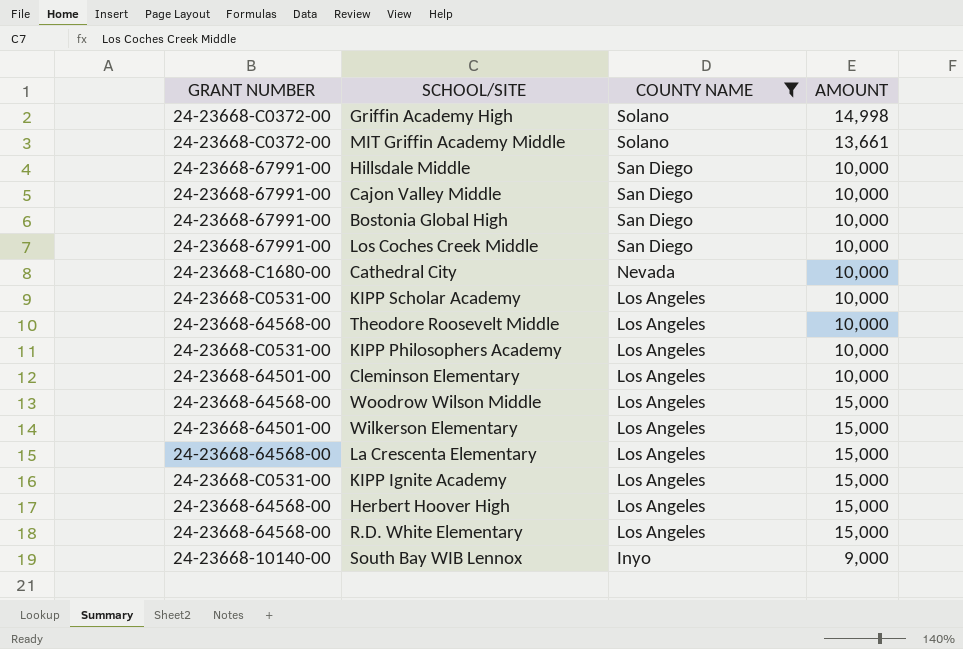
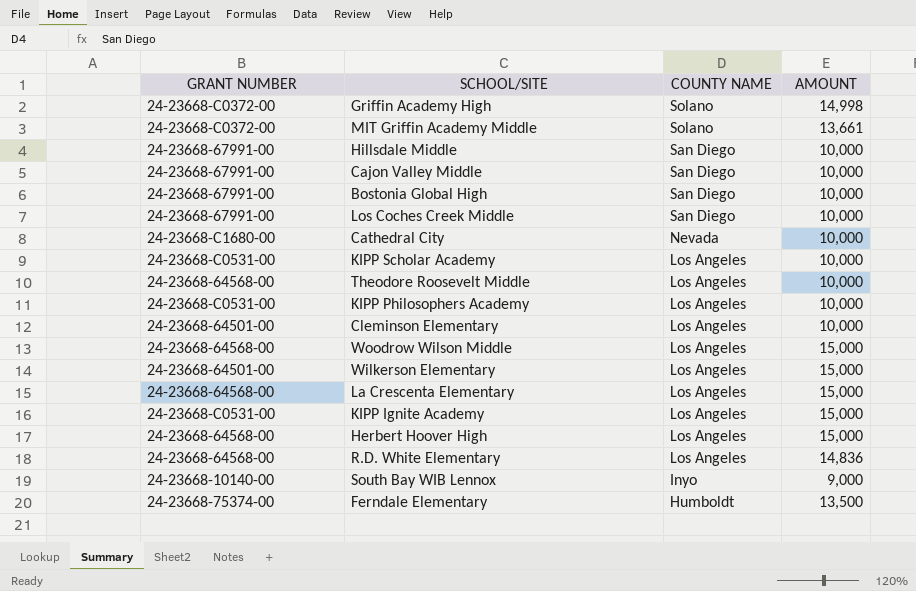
filter: COUNTY NAME != Humboldt -> none
R.D. White Elementary | AMOUNT: 15,000 -> 14,836

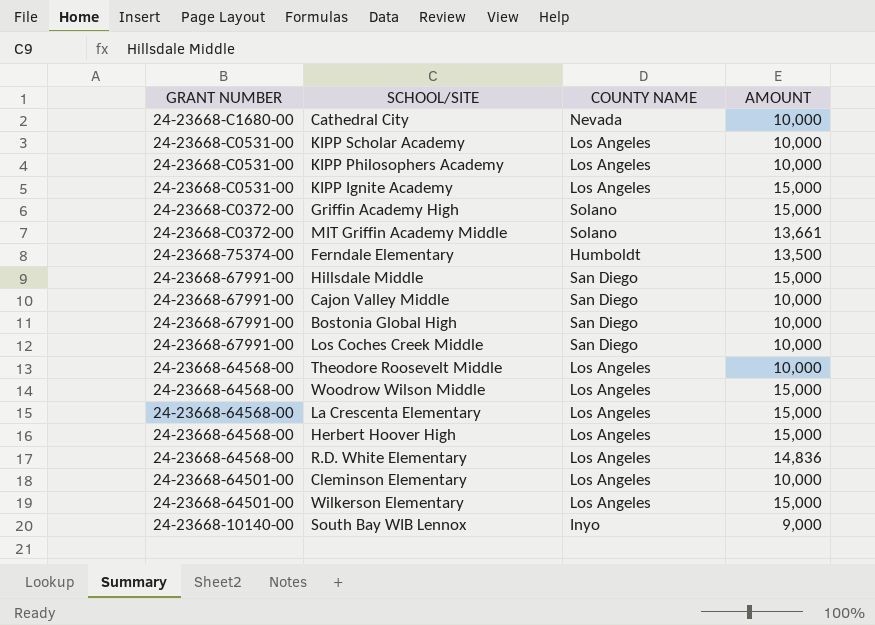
row order: COUNTY NAME descending -> GRANT NUMBER descending
Griffin Academy High | AMOUNT: 14,998 -> 15,000
Hillsdale Middle | AMOUNT: 10,000 -> 15,000

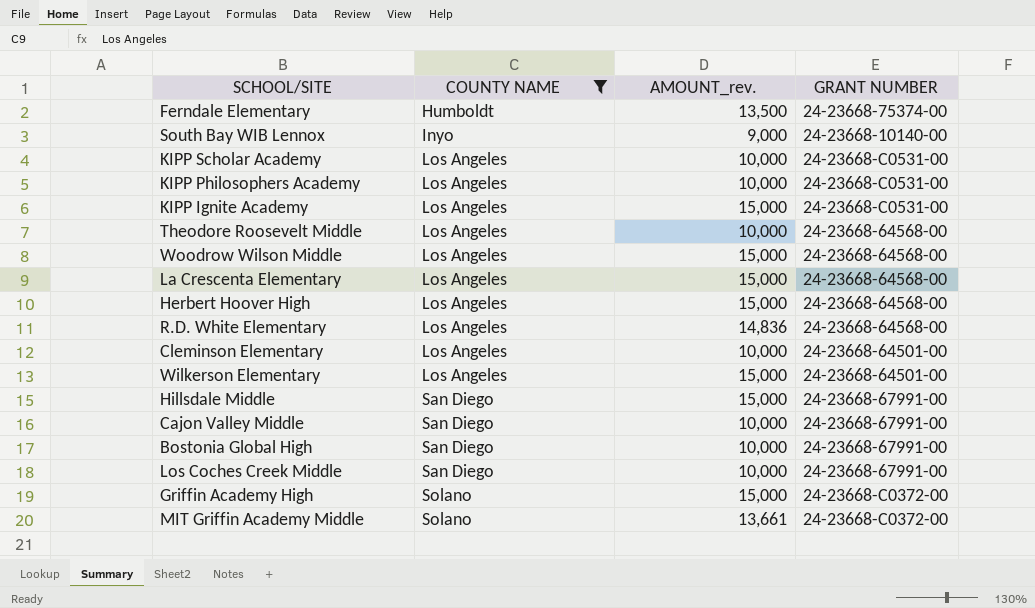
filter: none -> COUNTY NAME != Nevada
row order: GRANT NUMBER descending -> COUNTY NAME ascending
column name: AMOUNT -> AMOUNT_rev.
column GRANT NUMBER | position: 1 -> 4

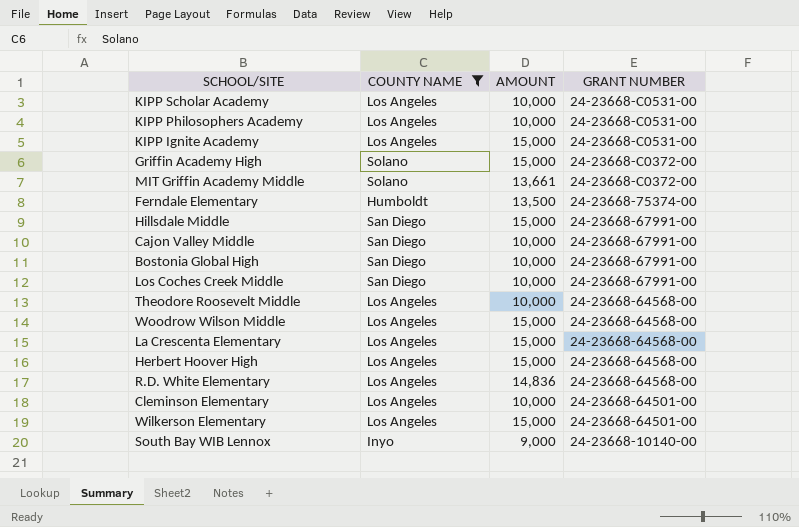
row order: COUNTY NAME ascending -> GRANT NUMBER descending
column name: AMOUNT_rev. -> AMOUNT

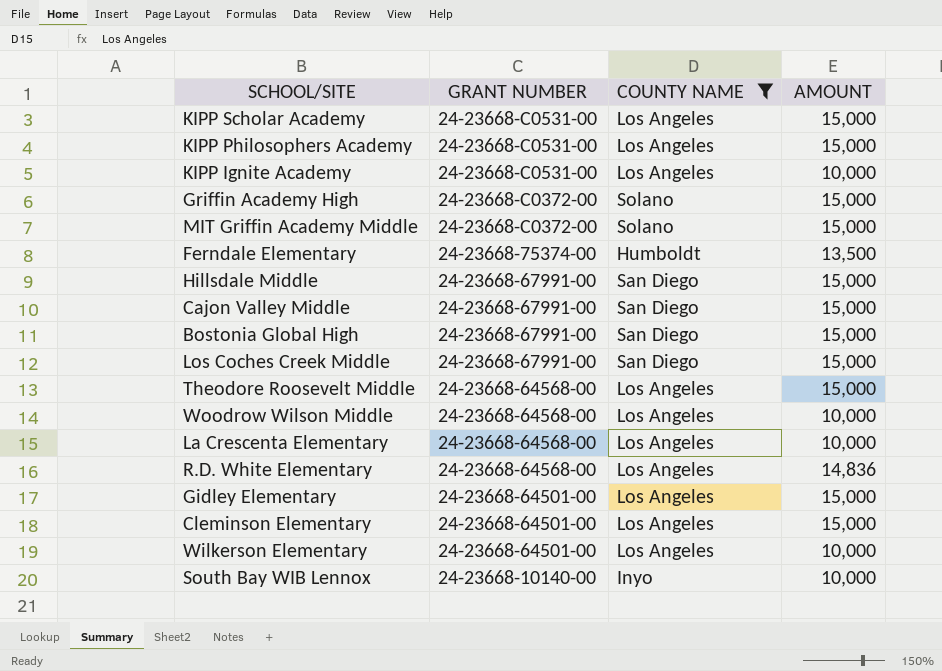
column GRANT NUMBER | position: 4 -> 2
row Herbert Hoover High: Los Angeles | 15,000 | 24-23668-64568-00 -> none
KIPP Scholar Academy | AMOUNT: 10,000 -> 15,000
KIPP Philosophers Academy | AMOUNT: 10,000 -> 15,000
KIPP Ignite Academy | AMOUNT: 15,000 -> 10,000
MIT Griffin Academy Middle | AMOUNT: 13,661 -> 15,000
Cajon Valley Middle | AMOUNT: 10,000 -> 15,000
Bostonia Global High | AMOUNT: 10,000 -> 15,000
Los Coches Creek Middle | AMOUNT: 10,000 -> 15,000
Theodore Roosevelt Middle | AMOUNT: 10,000 -> 15,000
Woodrow Wilson Middle | AMOUNT: 15,000 -> 10,000
La Crescenta Elementary | AMOUNT: 15,000 -> 10,000
row Gidley Elementary: none -> 24-23668-64501-00 | Los Angeles | 15,000
Cleminson Elementary | AMOUNT: 10,000 -> 15,000
Wilkerson Elementary | AMOUNT: 15,000 -> 10,000
South Bay WIB Lennox | AMOUNT: 9,000 -> 10,000

